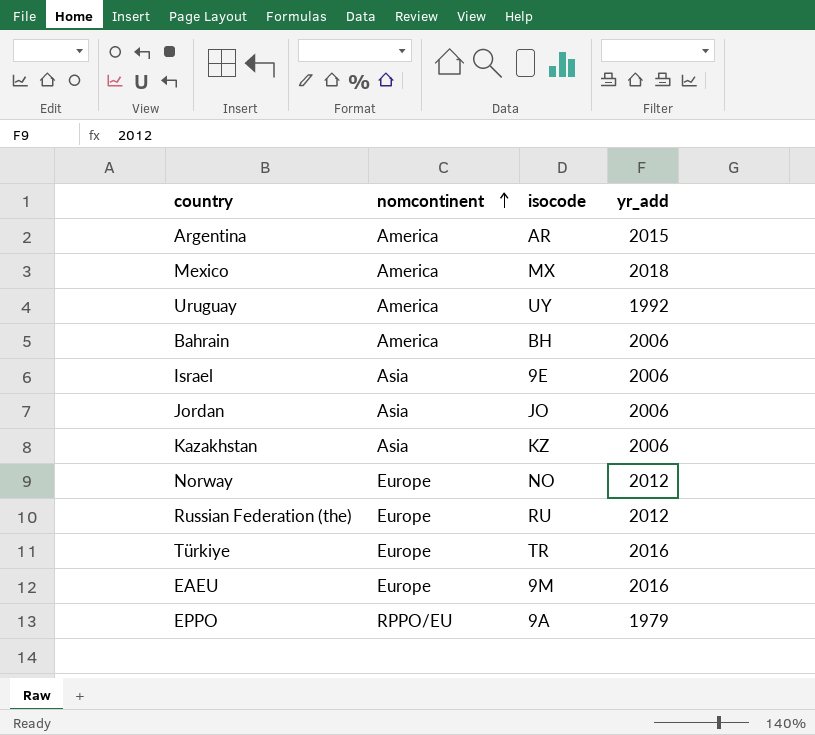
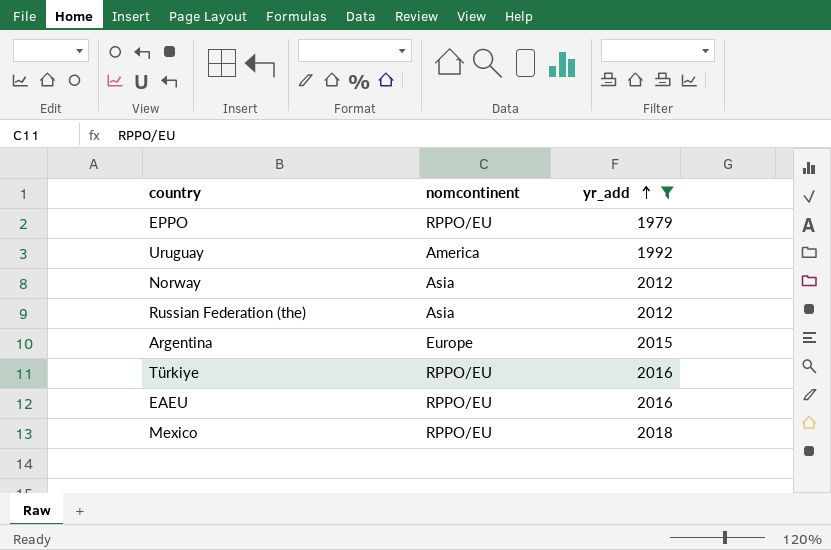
filter: none -> yr_add != 2006
row order: nomcontinent ascending -> yr_add ascending
column isocode | position: 3 -> none
Norway | nomcontinent: Europe -> Asia
Russian Federation (the) | nomcontinent: Europe -> Asia
Argentina | nomcontinent: America -> Europe
Türkiye | nomcontinent: Europe -> RPPO/EU
EAEU | nomcontinent: Europe -> RPPO/EU
Mexico | nomcontinent: America -> RPPO/EU

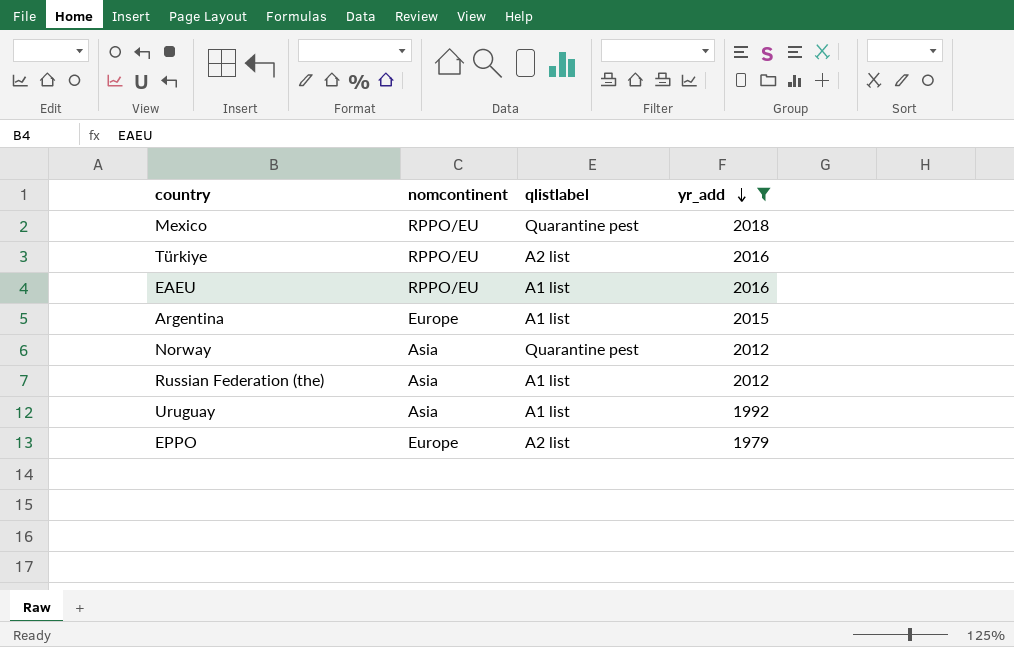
row order: yr_add ascending -> yr_add descending
column qlistlabel | position: none -> 3
Uruguay | nomcontinent: America -> Asia
EPPO | nomcontinent: RPPO/EU -> Europe

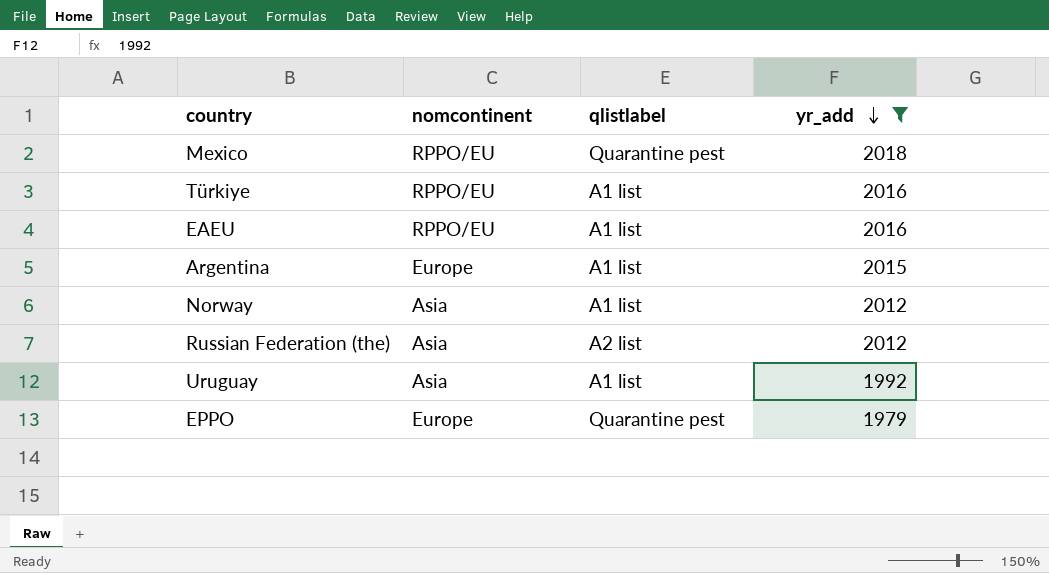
Türkiye | qlistlabel: A2 list -> A1 list
Norway | qlistlabel: Quarantine pest -> A1 list
Russian Federation (the) | qlistlabel: A1 list -> A2 list
EPPO | qlistlabel: A2 list -> Quarantine pest

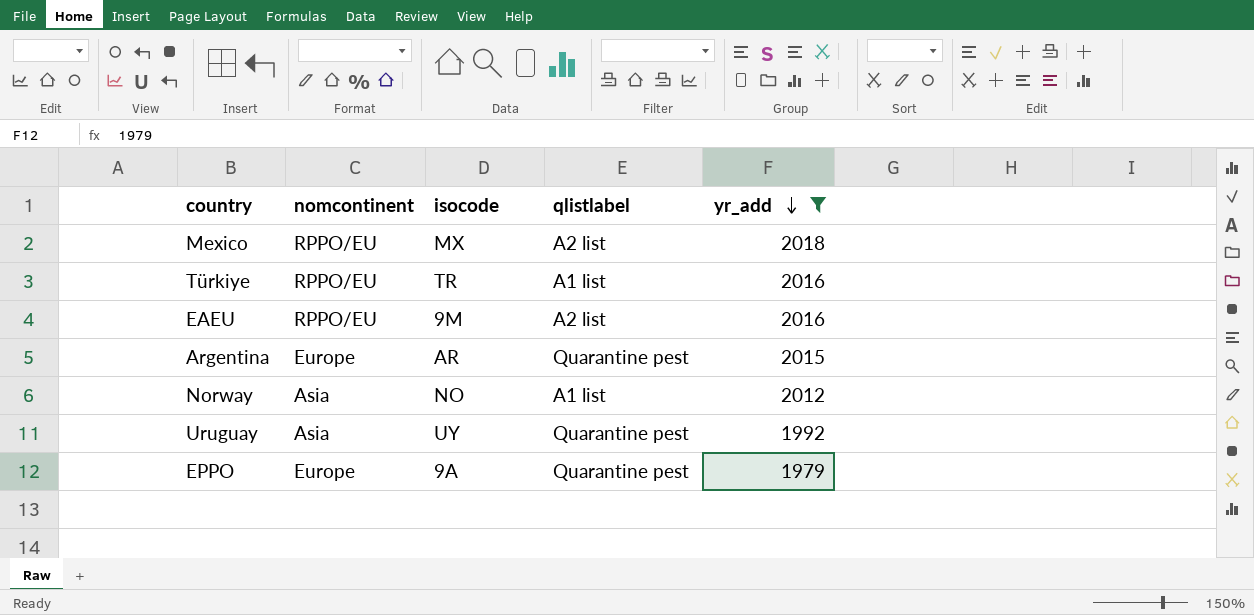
column isocode | position: none -> 3
row Russian Federation (the): Asia | A2 list | 2012 -> none
Mexico | qlistlabel: Quarantine pest -> A2 list
EAEU | qlistlabel: A1 list -> A2 list
Argentina | qlistlabel: A1 list -> Quarantine pest
Uruguay | qlistlabel: A1 list -> Quarantine pest

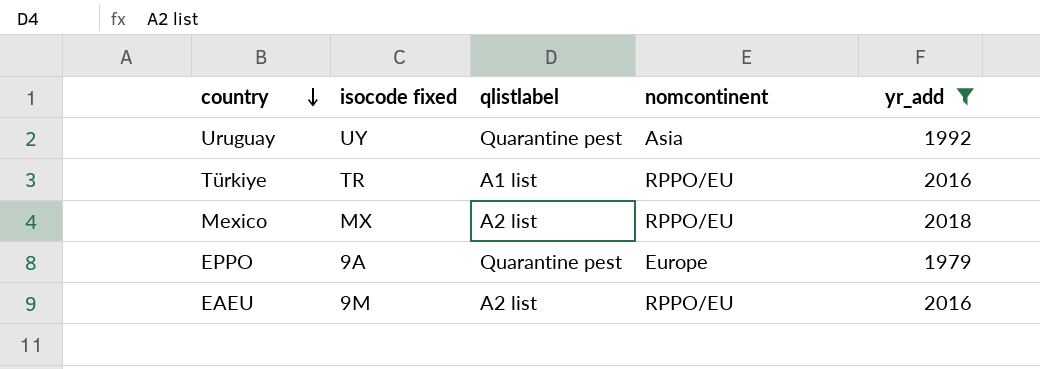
row order: yr_add descending -> country descending
column name: isocode -> isocode fixed
column nomcontinent | position: 2 -> 4
row Argentina: Europe | AR | Quarantine pest | 2015 -> none
row Norway: Asia | NO | A1 list | 2012 -> none

